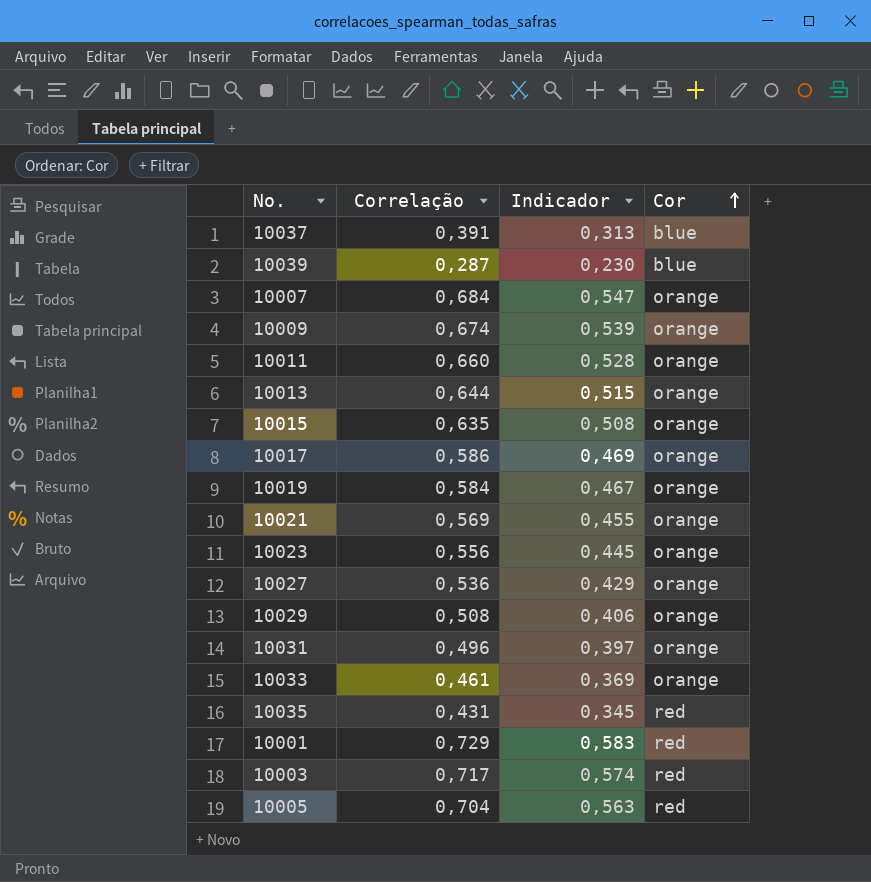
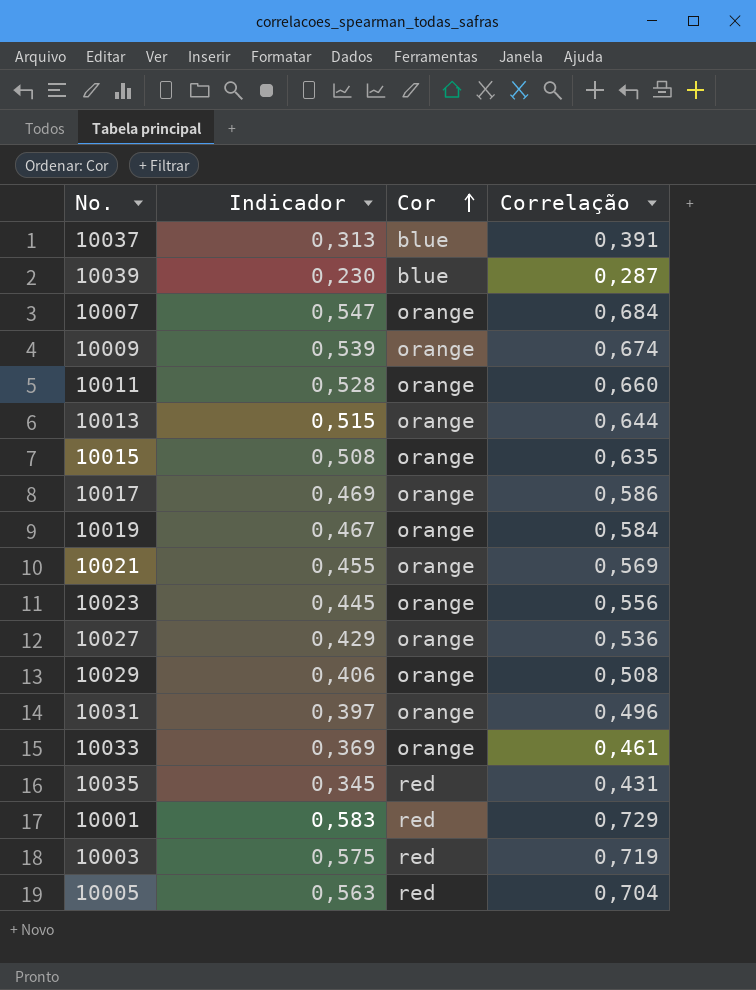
column Correlação | position: 2 -> 4
10003 | Indicador: 0,574 -> 0,575
10003 | Correlação: 0,717 -> 0,719

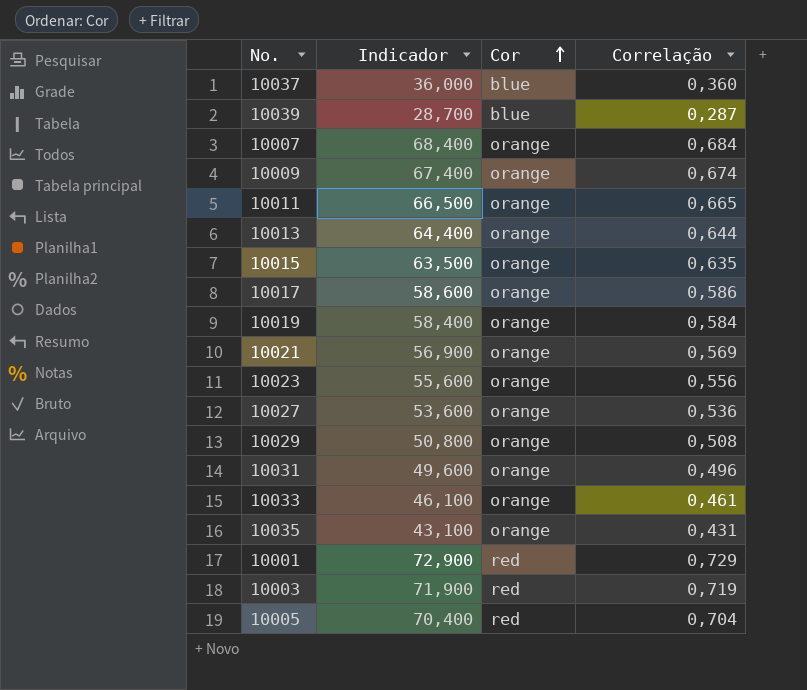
column Indicador | formula: [Correlação] * 0,8 -> [Correlação] * 100
10037 | Correlação: 0,391 -> 0,360
10011 | Correlação: 0,660 -> 0,665
10035 | Cor: red -> orange

